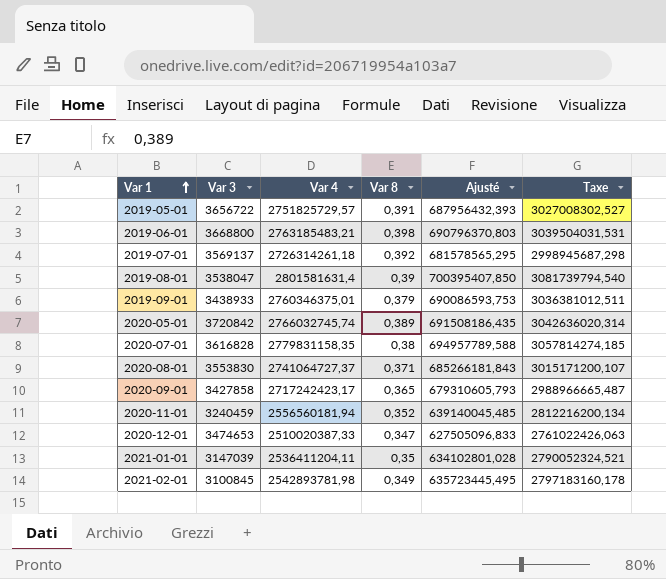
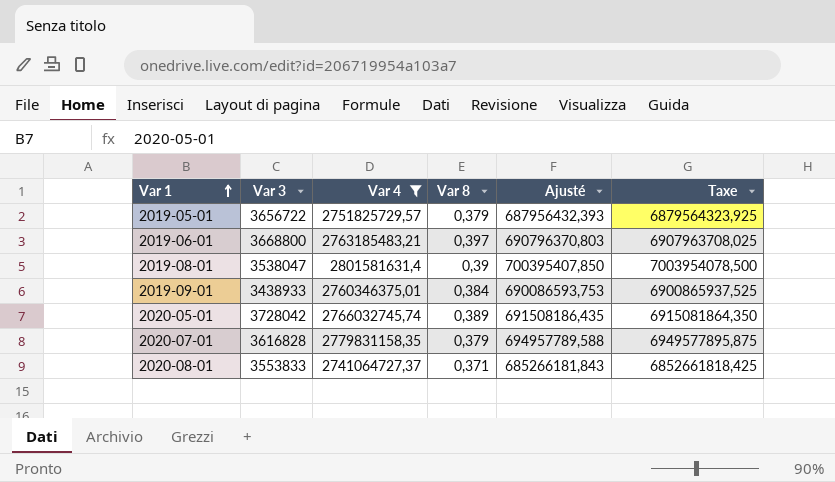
filter: none -> Var 4 >= 2741064727,37
column Taxe | formula: [Var 4] * 1,1 -> [Var 4] * 2,5
2019-05-01 | Var 8: 0,391 -> 0,379
2019-06-01 | Var 8: 0,398 -> 0,397
2019-09-01 | Var 8: 0,379 -> 0,384
2020-05-01 | Var 3: 3720842 -> 3728042
2020-07-01 | Var 8: 0,38 -> 0,379
2020-08-01 | Var 3: 3553830 -> 3553833

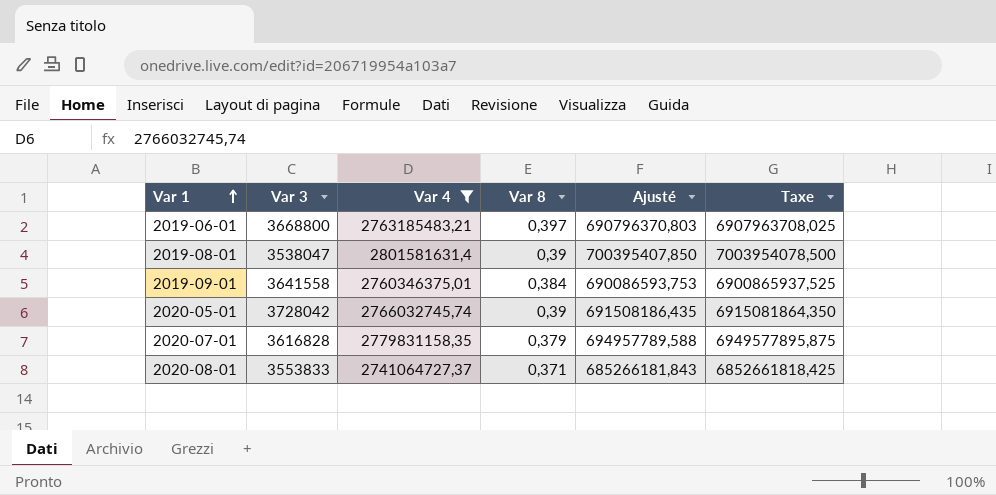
row 2019-05-01: 3656722 | 2751825729,57 | 0,379 | 687956432,393 | 6879564323,925 -> none
2019-09-01 | Var 3: 3438933 -> 3641558
2020-05-01 | Var 8: 0,389 -> 0,39

